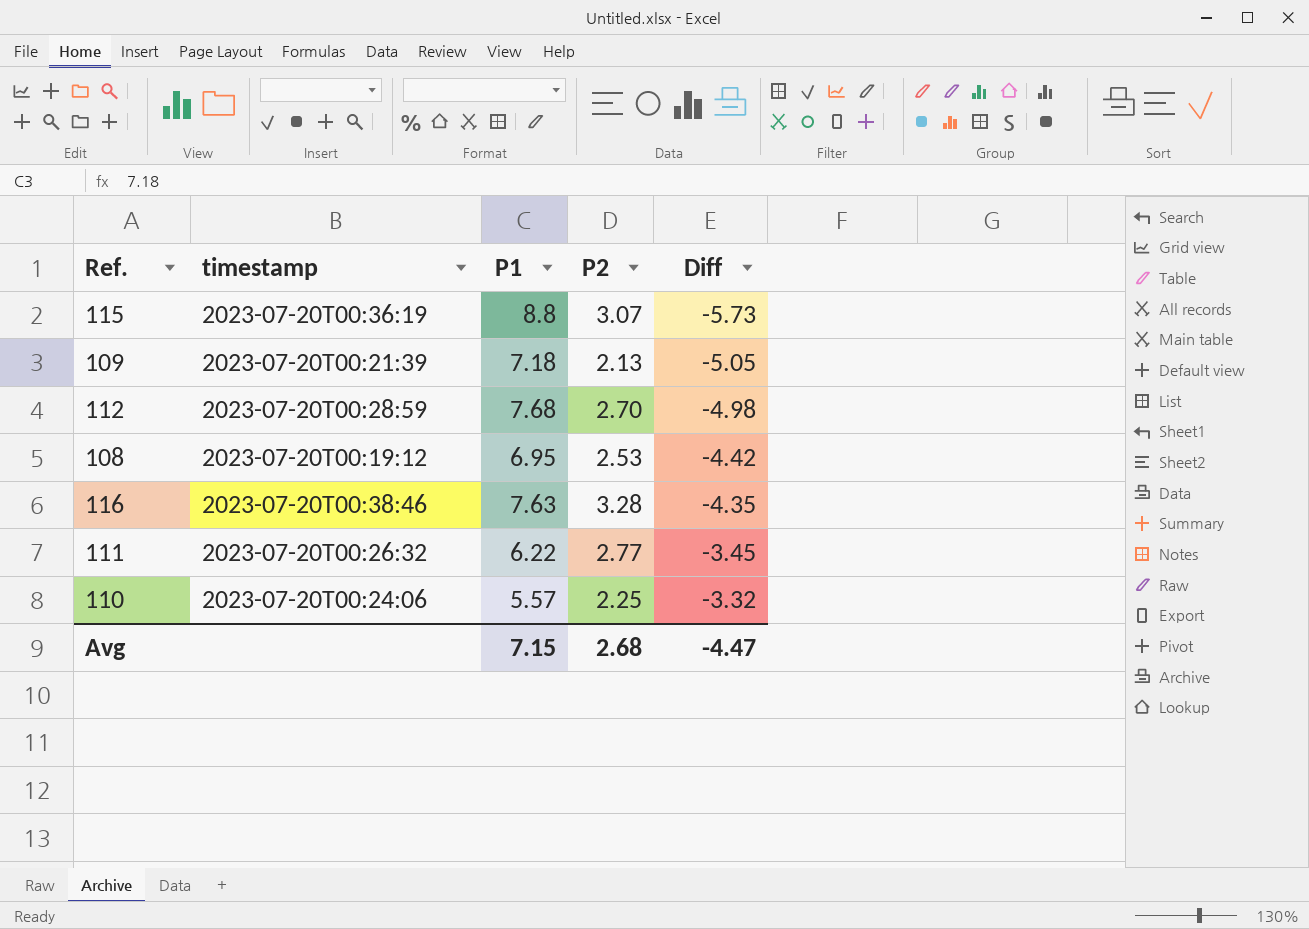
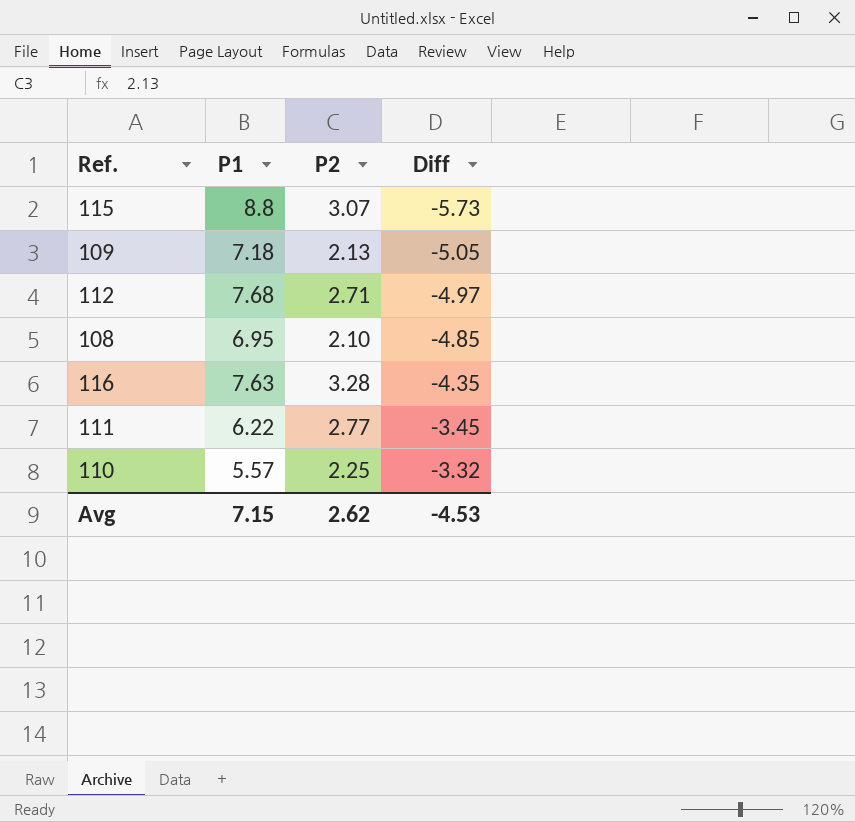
column timestamp | position: 2 -> none
112 | P2: 2.70 -> 2.71
112 | Diff: -4.98 -> -4.97
108 | P2: 2.53 -> 2.10
108 | Diff: -4.42 -> -4.85
Avg | P2: 2.68 -> 2.62
Avg | Diff: -4.47 -> -4.53

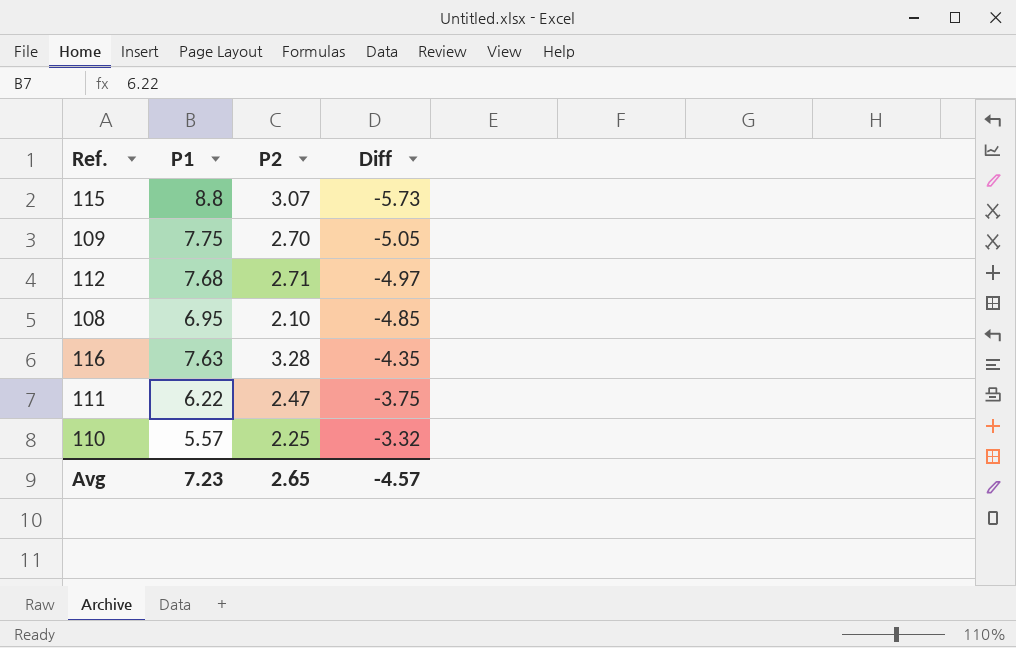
109 | P1: 7.18 -> 7.75
109 | P2: 2.13 -> 2.70
111 | P2: 2.77 -> 2.47
111 | Diff: -3.45 -> -3.75
Avg | P1: 7.15 -> 7.23
Avg | P2: 2.62 -> 2.65
Avg | Diff: -4.53 -> -4.57

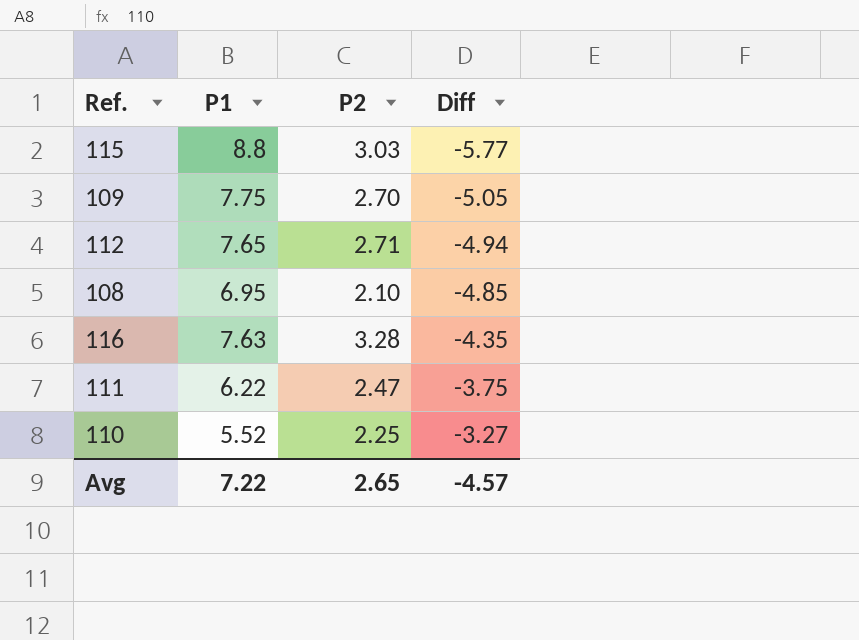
115 | P2: 3.07 -> 3.03
115 | Diff: -5.73 -> -5.77
112 | P1: 7.68 -> 7.65
112 | Diff: -4.97 -> -4.94
110 | P1: 5.57 -> 5.52
110 | Diff: -3.32 -> -3.27
Avg | P1: 7.23 -> 7.22

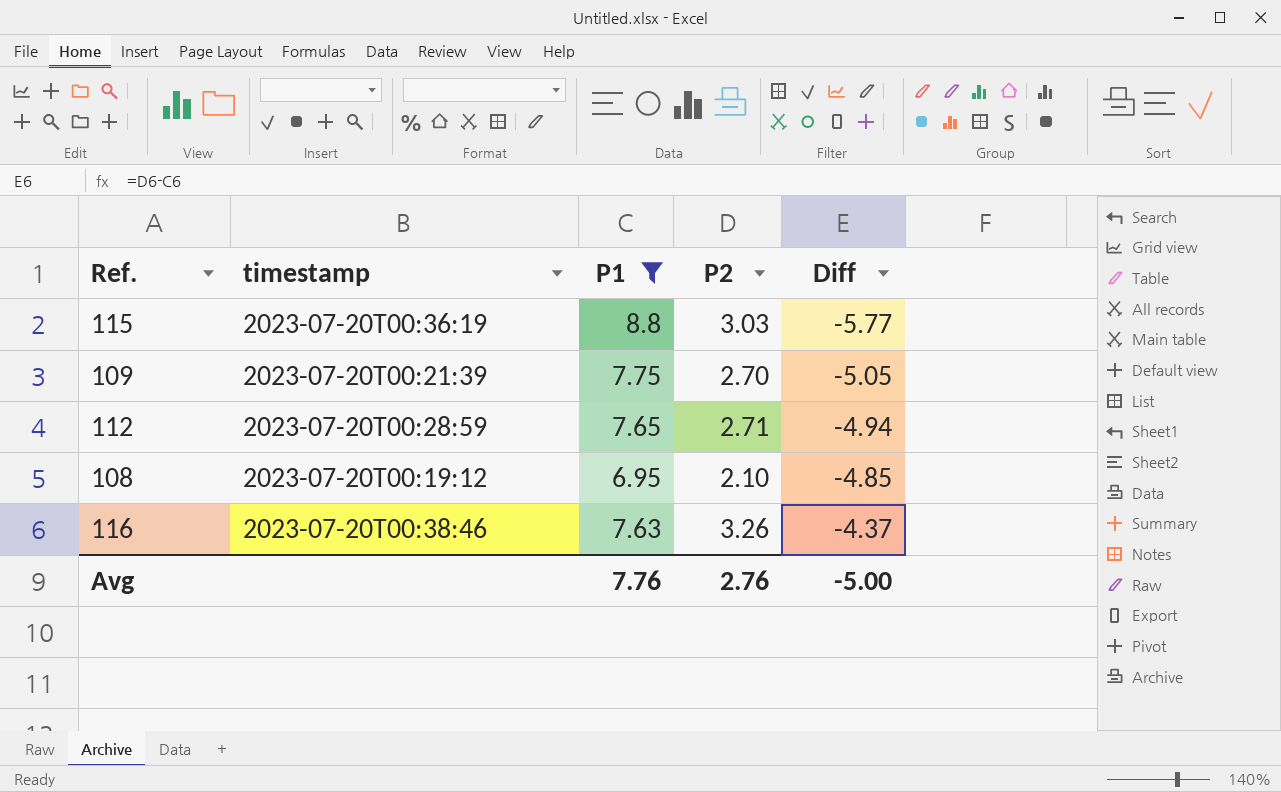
filter: none -> P1 >= 6.95
column timestamp | position: none -> 2
116 | P2: 3.28 -> 3.26
116 | Diff: -4.35 -> -4.37
Avg | P1: 7.22 -> 7.76
Avg | P2: 2.65 -> 2.76
Avg | Diff: -4.57 -> -5.00

